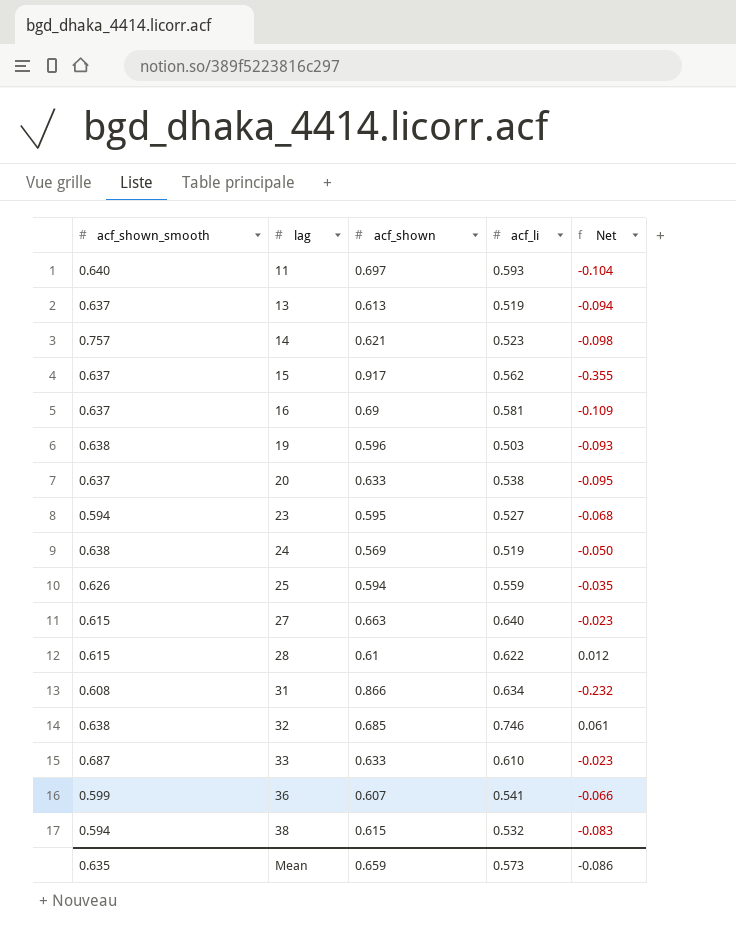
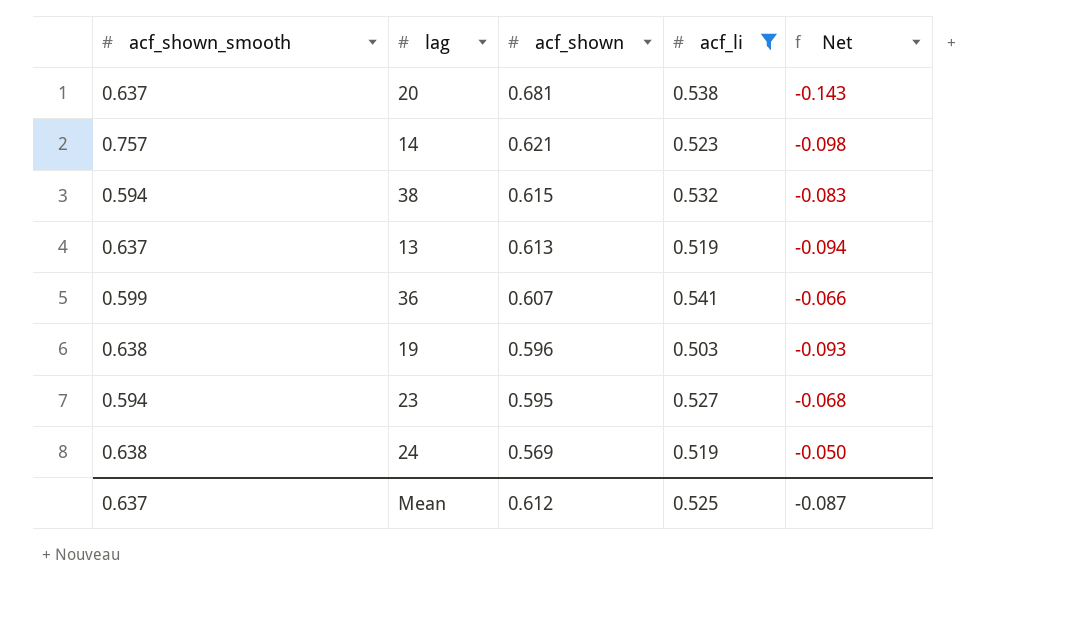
filter: none -> acf_li <= 0.541
row order: lag ascending -> acf_shown descending
20 | acf_shown: 0.633 -> 0.681
20 | Net: -0.095 -> -0.143
Mean | acf_shown_smooth: 0.635 -> 0.637
Mean | acf_shown: 0.659 -> 0.612
Mean | acf_li: 0.573 -> 0.525
Mean | Net: -0.086 -> -0.087

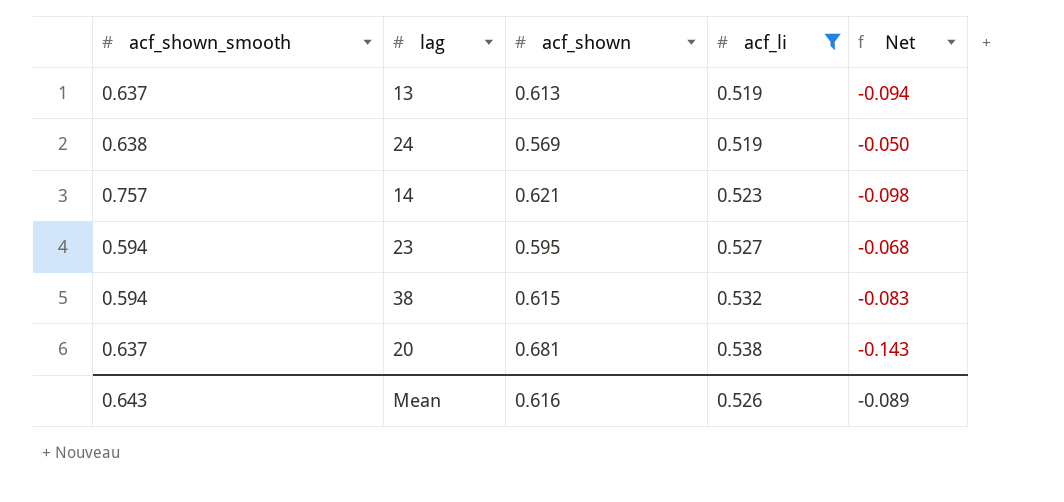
row order: acf_shown descending -> acf_li ascending
row 36: 0.599 | 0.607 | 0.541 | -0.066 -> none
row 19: 0.638 | 0.596 | 0.503 | -0.093 -> none
Mean | acf_shown_smooth: 0.637 -> 0.643
Mean | acf_shown: 0.612 -> 0.616
Mean | acf_li: 0.525 -> 0.526
Mean | Net: -0.087 -> -0.089

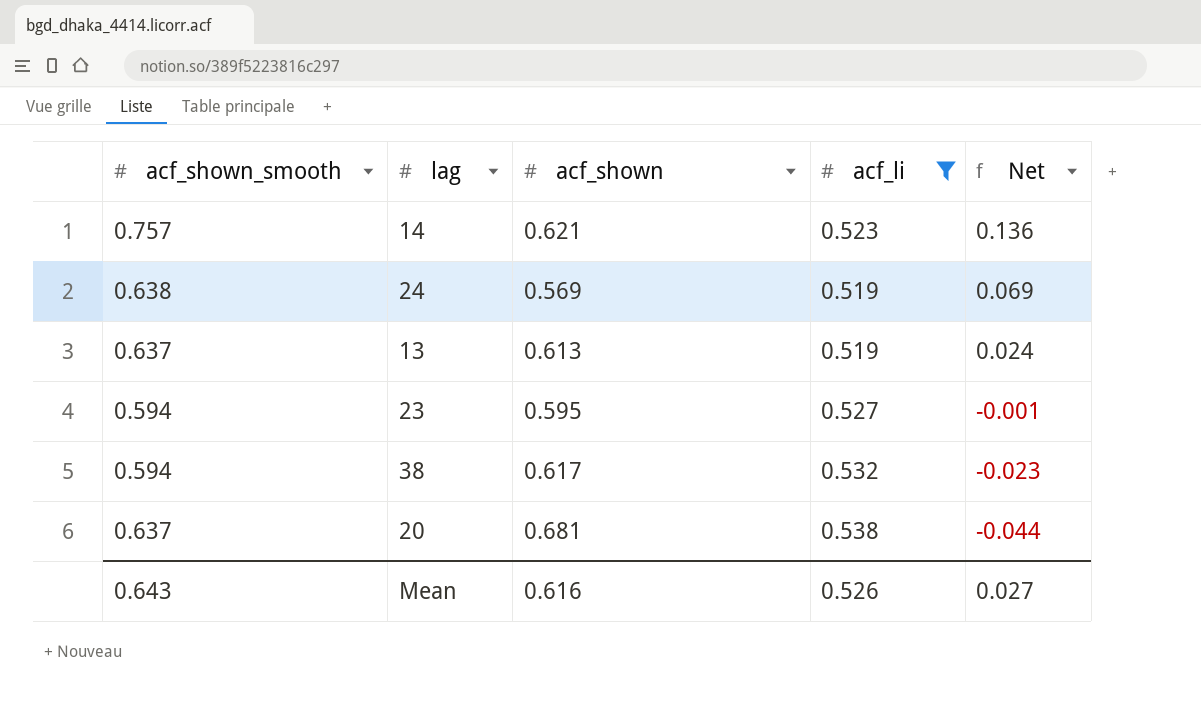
row order: acf_li ascending -> Net descending
column Net | formula: [acf_li] - [acf_shown] -> [acf_shown_smooth] - [acf_shown]
38 | acf_shown: 0.615 -> 0.617
Mean | Net: -0.089 -> 0.027

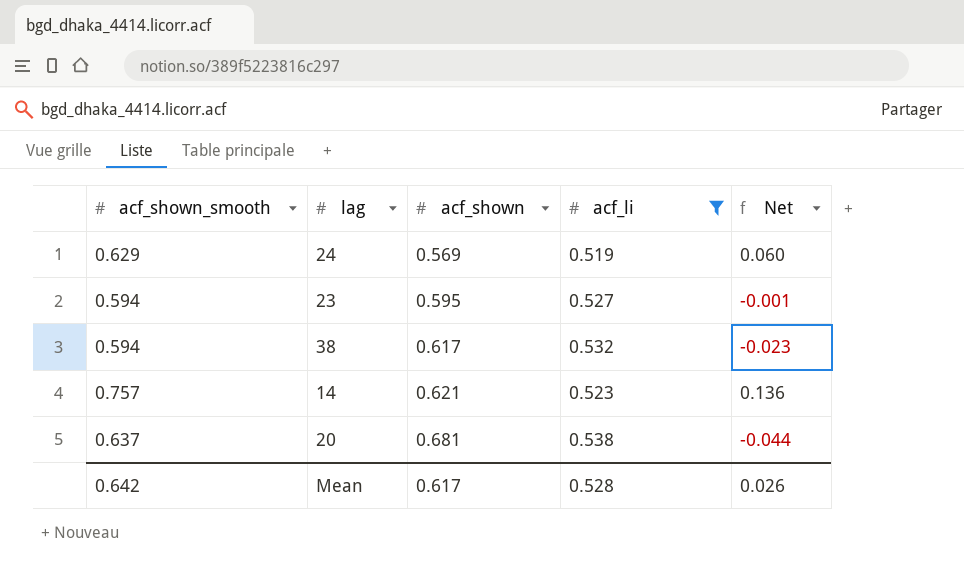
row order: Net descending -> acf_shown ascending
row 13: 0.637 | 0.613 | 0.519 | 0.024 -> none
24 | acf_shown_smooth: 0.638 -> 0.629
24 | Net: 0.069 -> 0.060
Mean | acf_shown_smooth: 0.643 -> 0.642
Mean | acf_shown: 0.616 -> 0.617
Mean | acf_li: 0.526 -> 0.528
Mean | Net: 0.027 -> 0.026

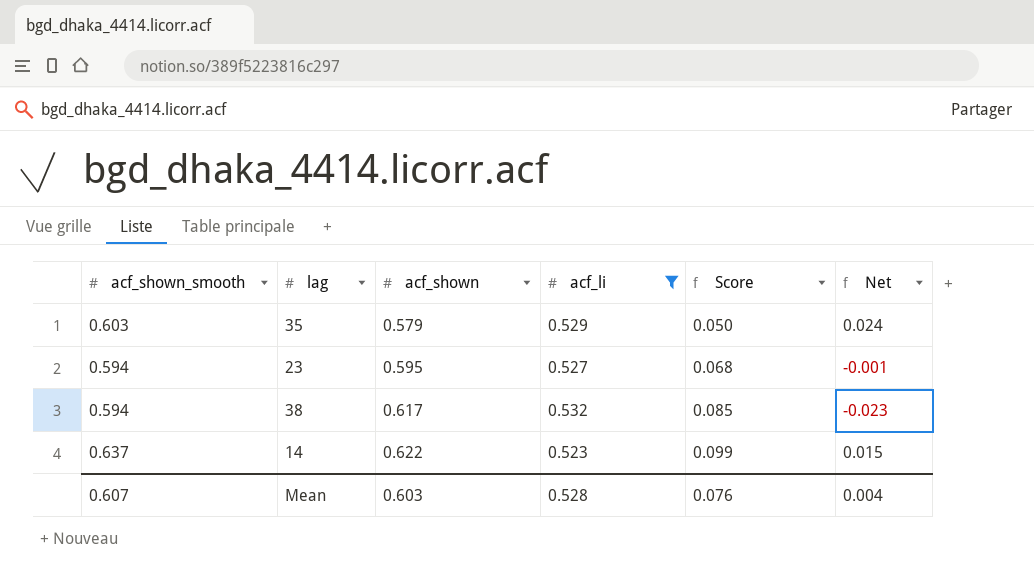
column Score | formula: none -> [acf_shown] - [acf_li]
row 24: 0.629 | 0.569 | 0.519 | 0.060 -> none
row 20: 0.637 | 0.681 | 0.538 | -0.044 -> none
row 35: none -> 0.603 | 0.579 | 0.529 | 0.050 | 0.024
14 | acf_shown_smooth: 0.757 -> 0.637
14 | acf_shown: 0.621 -> 0.622
14 | Net: 0.136 -> 0.015
Mean | acf_shown_smooth: 0.642 -> 0.607
Mean | acf_shown: 0.617 -> 0.603
Mean | Net: 0.026 -> 0.004

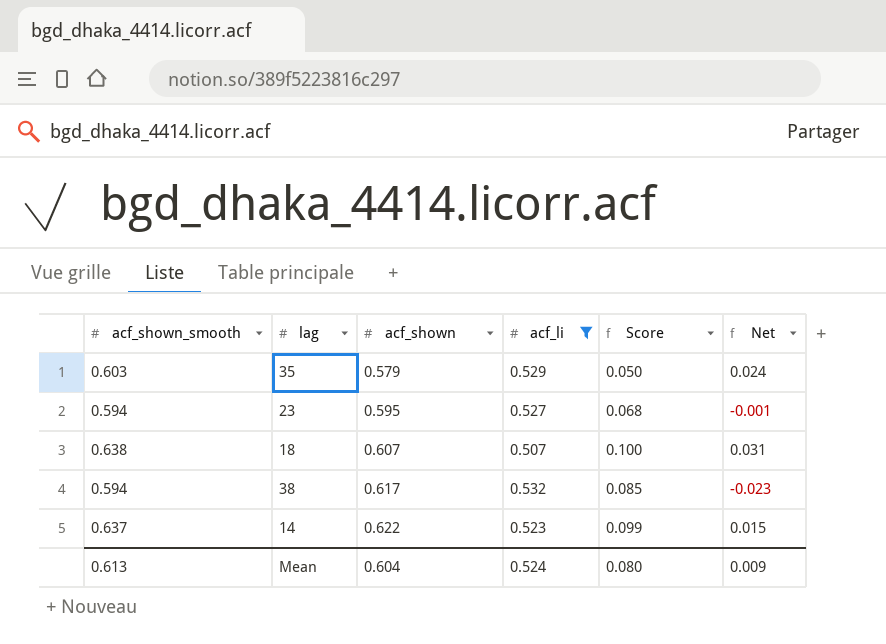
row 18: none -> 0.638 | 0.607 | 0.507 | 0.100 | 0.031
Mean | acf_shown_smooth: 0.607 -> 0.613
Mean | acf_shown: 0.603 -> 0.604
Mean | acf_li: 0.528 -> 0.524
Mean | Score: 0.076 -> 0.080
Mean | Net: 0.004 -> 0.009

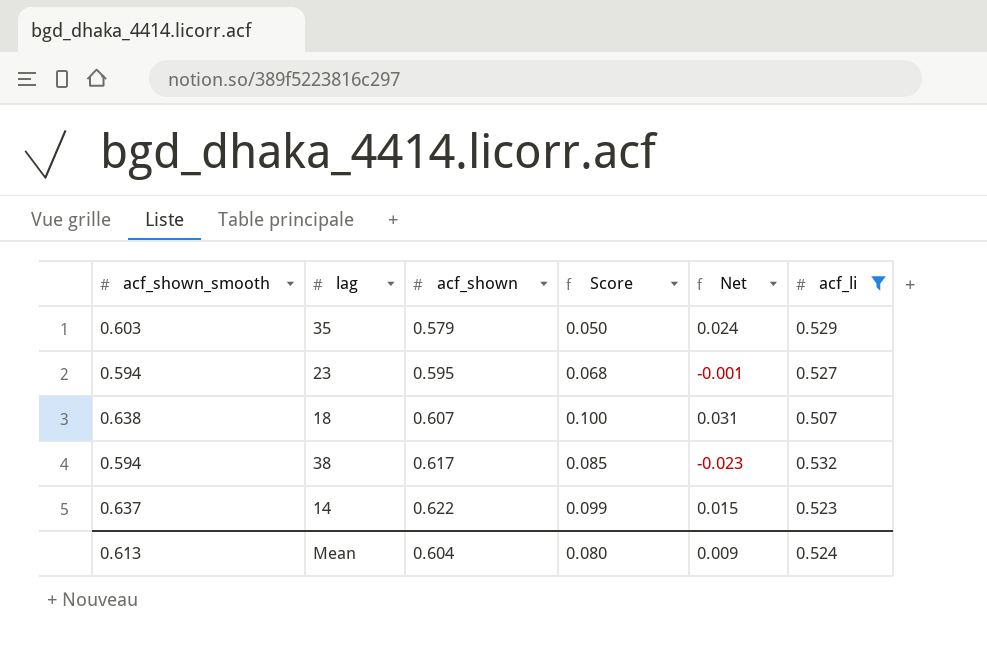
column acf_li | position: 4 -> 6

